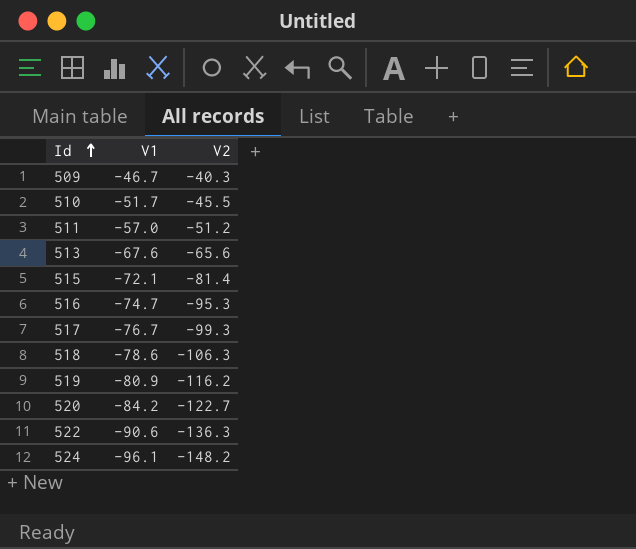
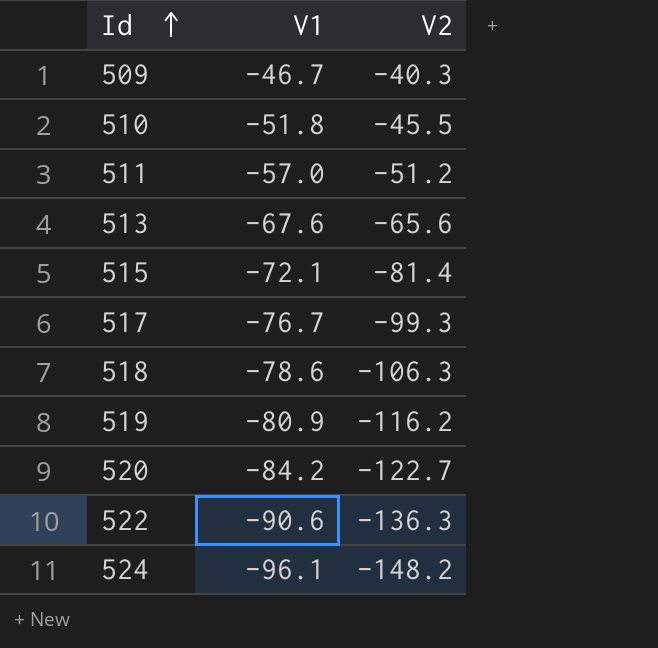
row 516: -74.7 | -95.3 -> none
510 | V1: -51.7 -> -51.8

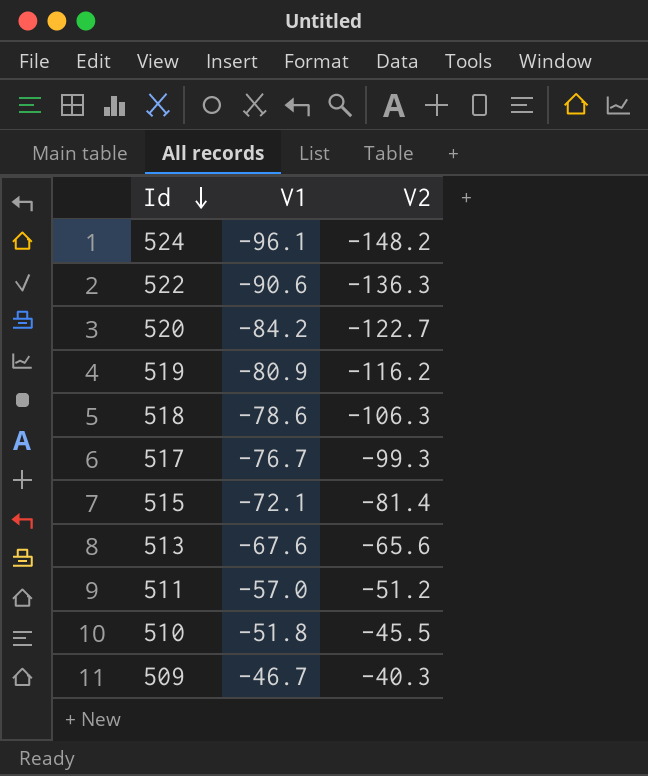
row order: Id ascending -> Id descending

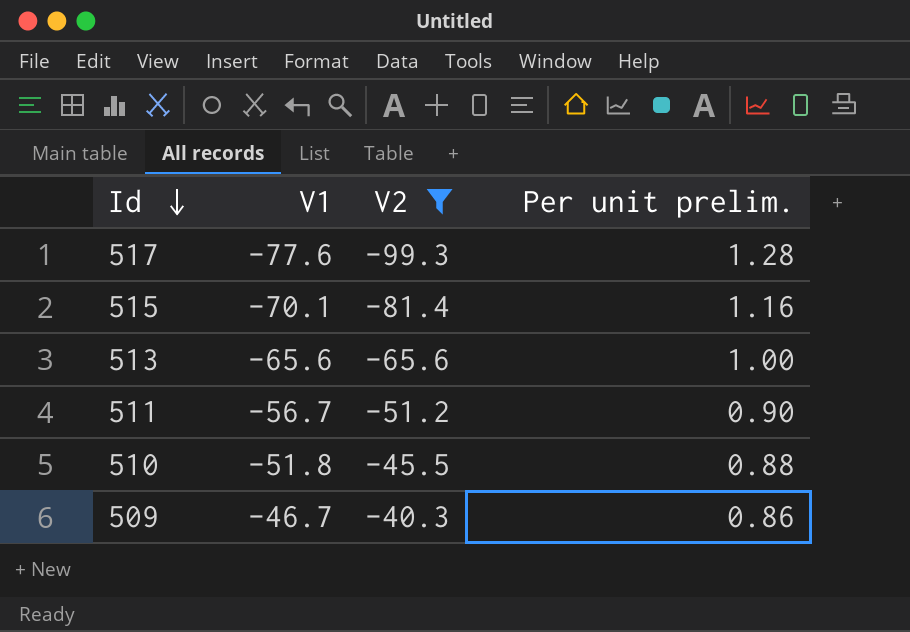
filter: none -> V2 >= -99.3
column Per unit prelim. | formula: none -> [V2] / [V1]
517 | V1: -76.7 -> -77.6
515 | V1: -72.1 -> -70.1
513 | V1: -67.6 -> -65.6
511 | V1: -57.0 -> -56.7

